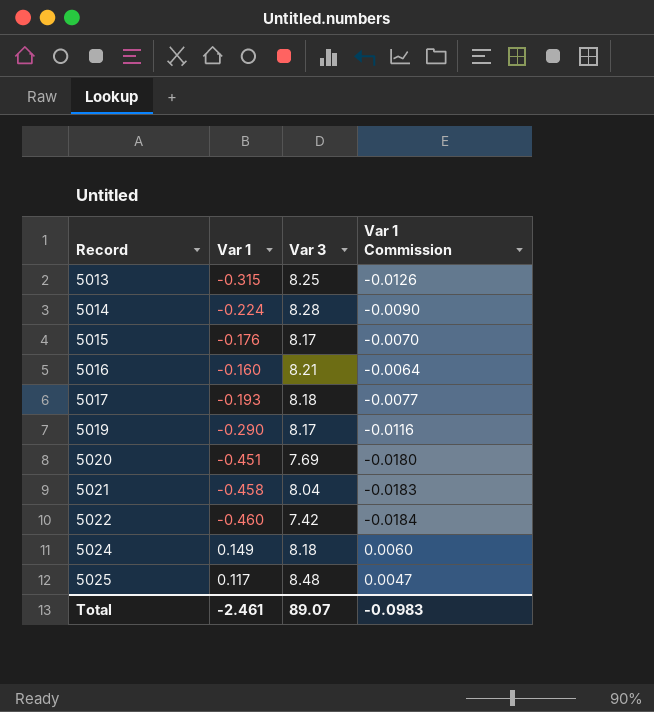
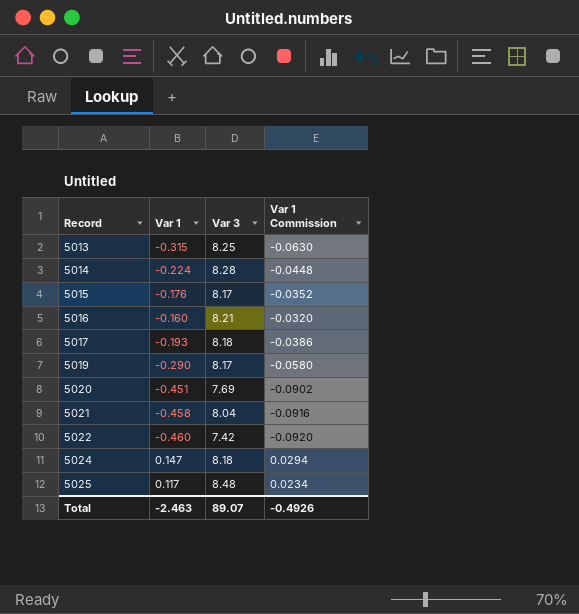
column Var 1 Commission | formula: [Var 1] * 0.04 -> [Var 1] * 0.2
5024 | Var 1: 0.149 -> 0.147
Total | Var 1: -2.461 -> -2.463
Total | Var 1 Commission: -0.0983 -> -0.4926

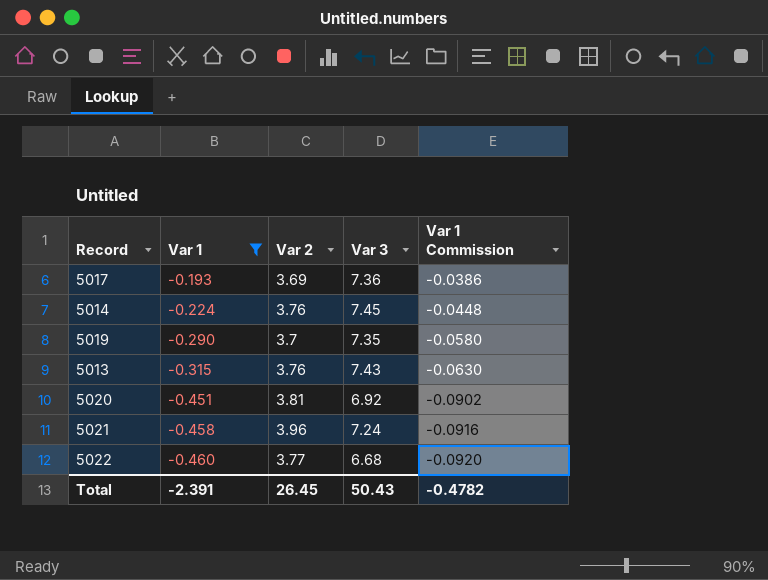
filter: none -> Var 1 <= -0.193
row order: Record ascending -> Var 1 descending
column Var 2 | position: none -> 3
5017 | Var 3: 8.18 -> 7.36
5014 | Var 3: 8.28 -> 7.45
5019 | Var 3: 8.17 -> 7.35
5013 | Var 3: 8.25 -> 7.43
5020 | Var 3: 7.69 -> 6.92
5021 | Var 3: 8.04 -> 7.24
5022 | Var 3: 7.42 -> 6.68
Total | Var 1: -2.463 -> -2.391
Total | Var 3: 89.07 -> 50.43
Total | Var 1 Commission: -0.4926 -> -0.4782

